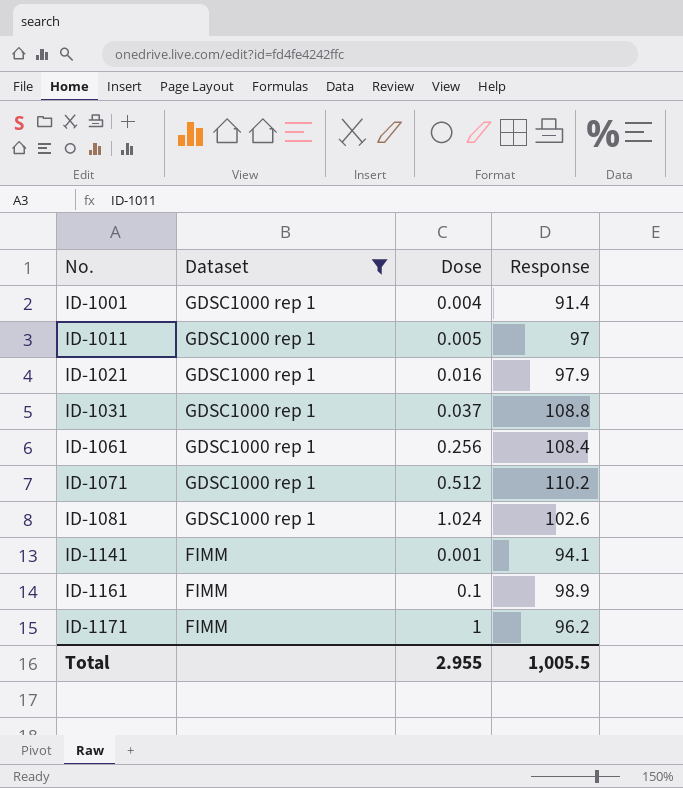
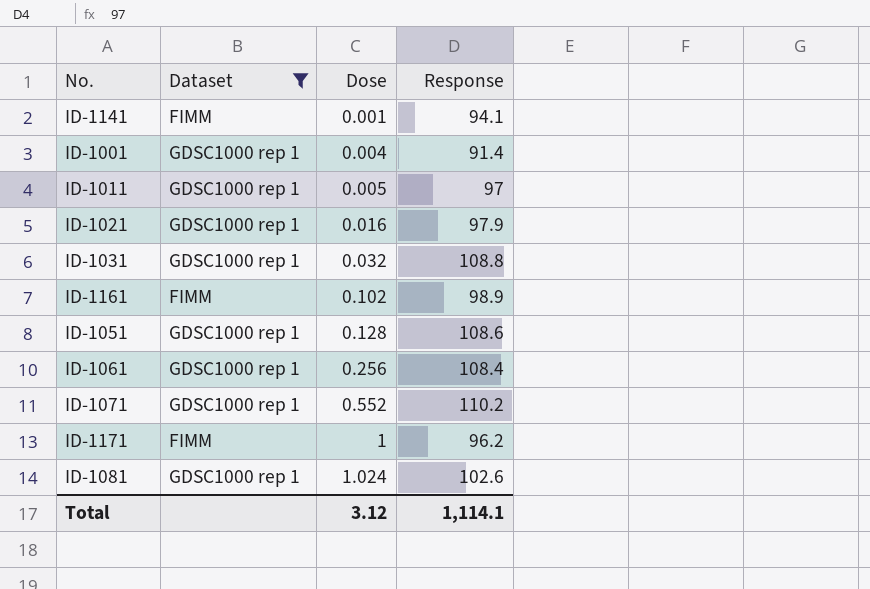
row order: No. ascending -> Dose ascending
ID-1031 | Dose: 0.037 -> 0.032
ID-1161 | Dose: 0.1 -> 0.102
row ID-1051: none -> GDSC1000 rep 1 | 0.128 | 108.6
ID-1071 | Dose: 0.512 -> 0.552
Total | Dose: 2.955 -> 3.12
Total | Response: 1,005.5 -> 1,114.1

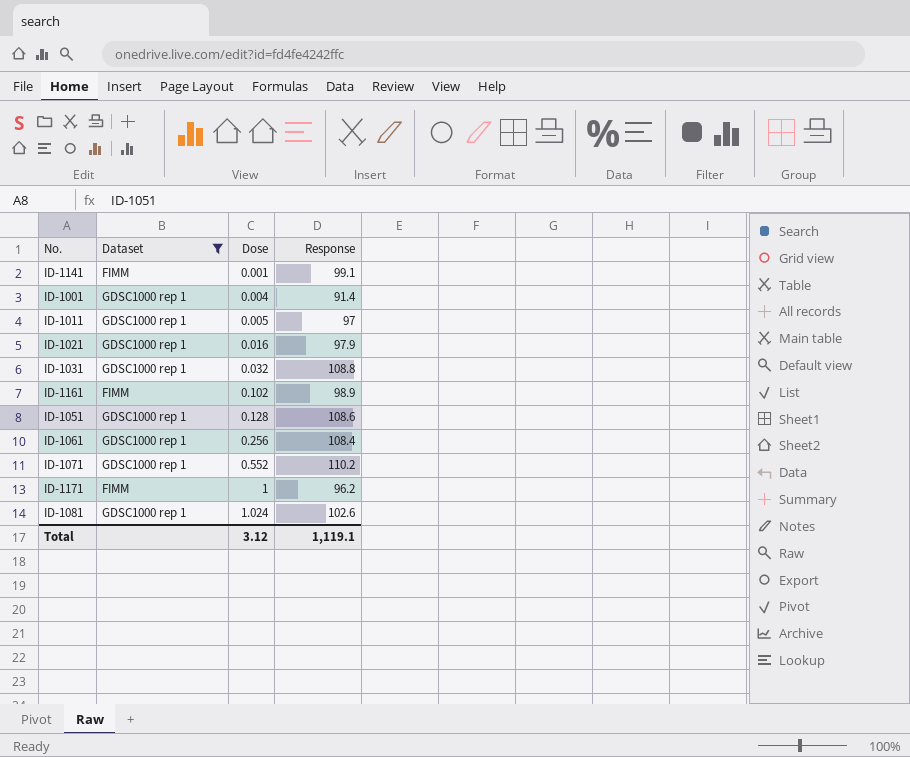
ID-1141 | Response: 94.1 -> 99.1
Total | Response: 1,114.1 -> 1,119.1

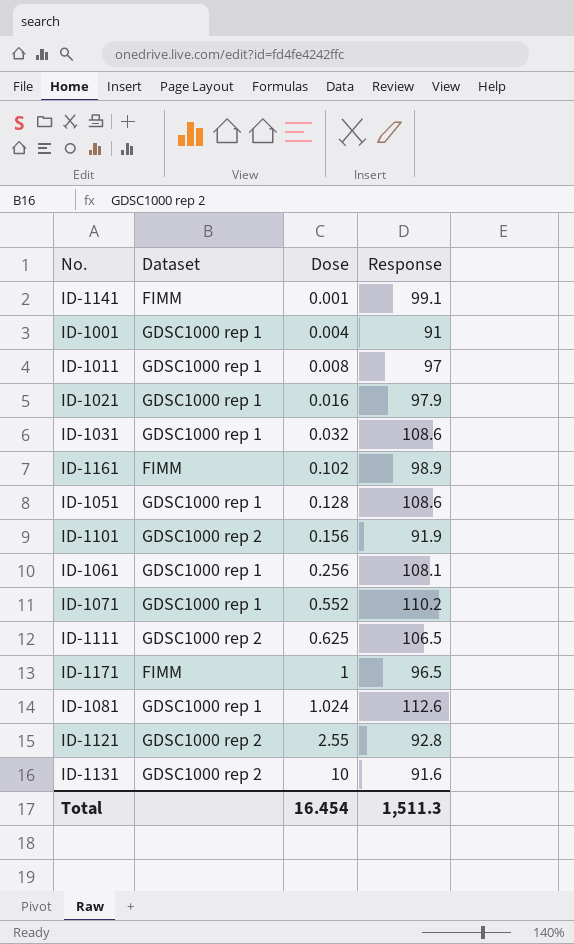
filter: Dataset != GDSC1000 rep 2 -> none
ID-1001 | Response: 91.4 -> 91
ID-1011 | Dose: 0.005 -> 0.008
ID-1031 | Response: 108.8 -> 108.6
ID-1061 | Response: 108.4 -> 108.1
ID-1171 | Response: 96.2 -> 96.5
ID-1081 | Response: 102.6 -> 112.6
Total | Dose: 3.12 -> 16.454
Total | Response: 1,119.1 -> 1,511.3

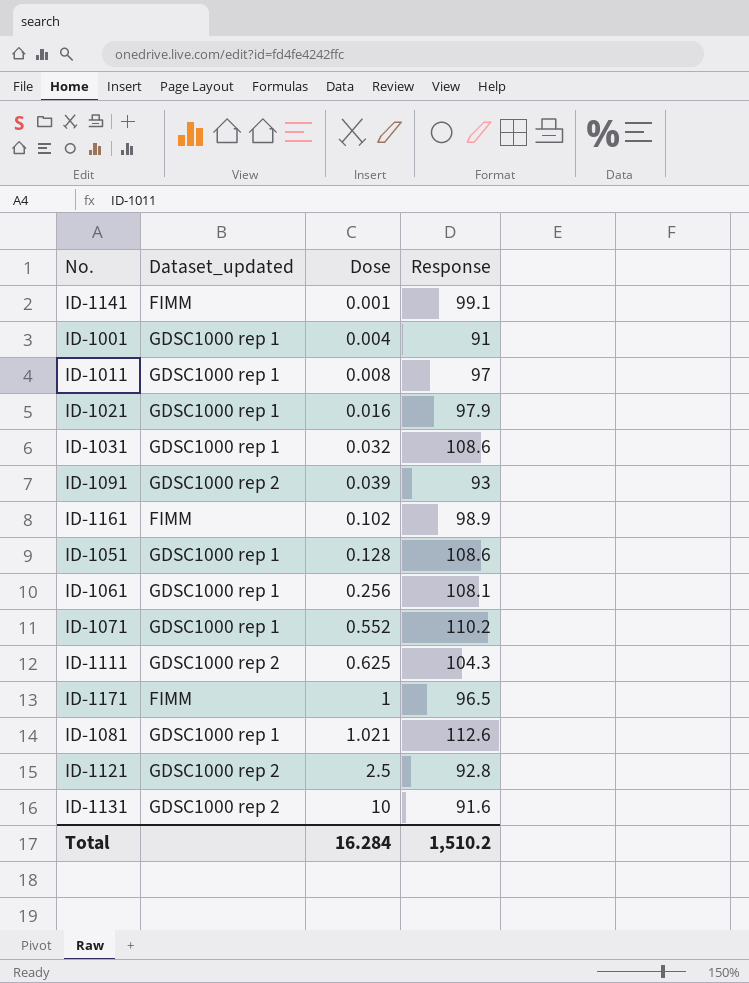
column name: Dataset -> Dataset_updated
row ID-1101: GDSC1000 rep 2 | 0.156 | 91.9 -> none
row ID-1091: none -> GDSC1000 rep 2 | 0.039 | 93
ID-1111 | Response: 106.5 -> 104.3
ID-1081 | Dose: 1.024 -> 1.021
ID-1121 | Dose: 2.55 -> 2.5
Total | Dose: 16.454 -> 16.284
Total | Response: 1,511.3 -> 1,510.2

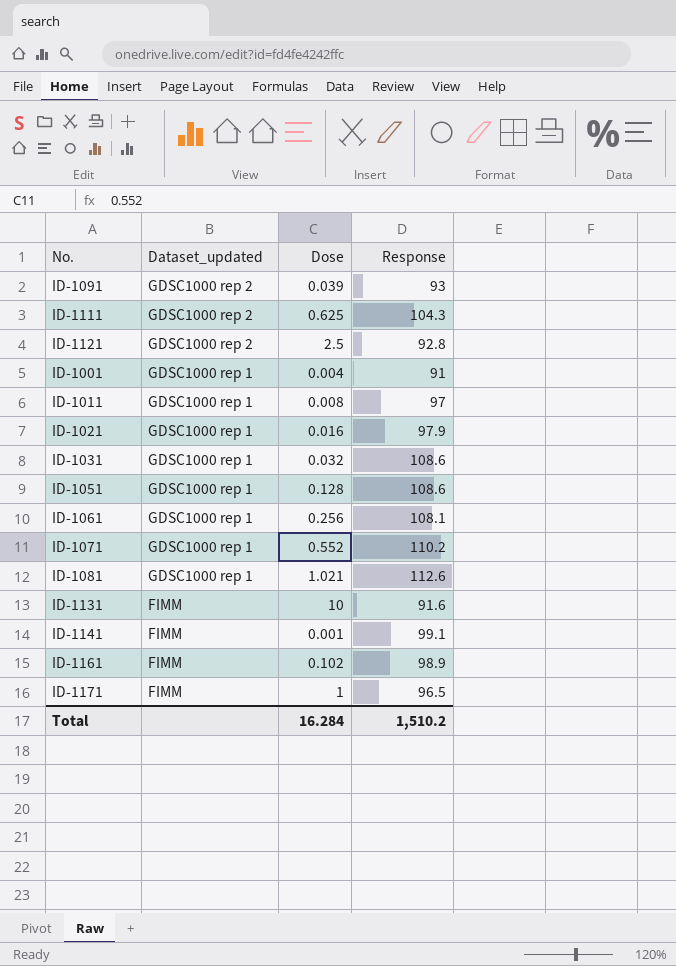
row order: Dose ascending -> Dataset_updated descending
ID-1131 | Dataset_updated: GDSC1000 rep 2 -> FIMM

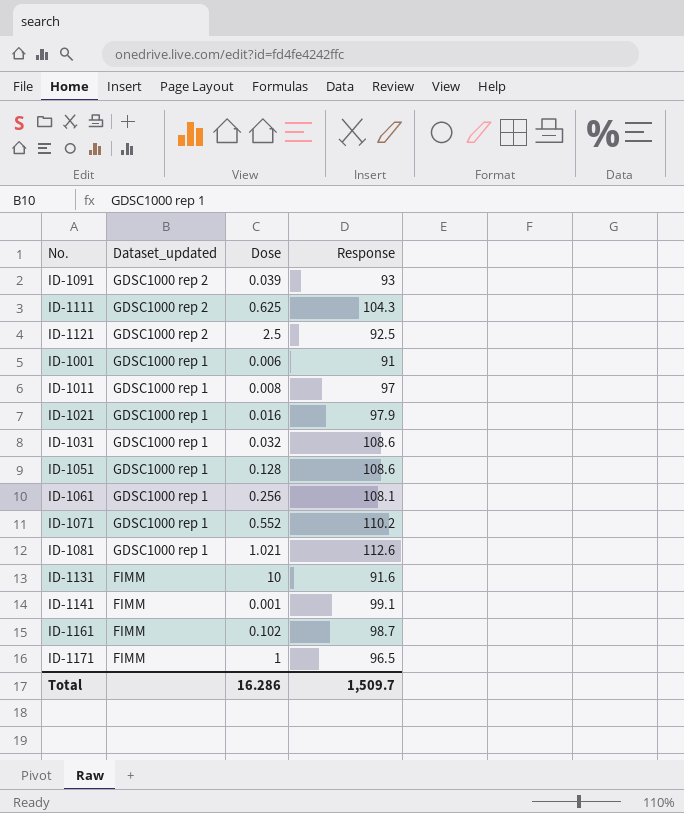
ID-1121 | Response: 92.8 -> 92.5
ID-1001 | Dose: 0.004 -> 0.006
ID-1161 | Response: 98.9 -> 98.7
Total | Dose: 16.284 -> 16.286
Total | Response: 1,510.2 -> 1,509.7

